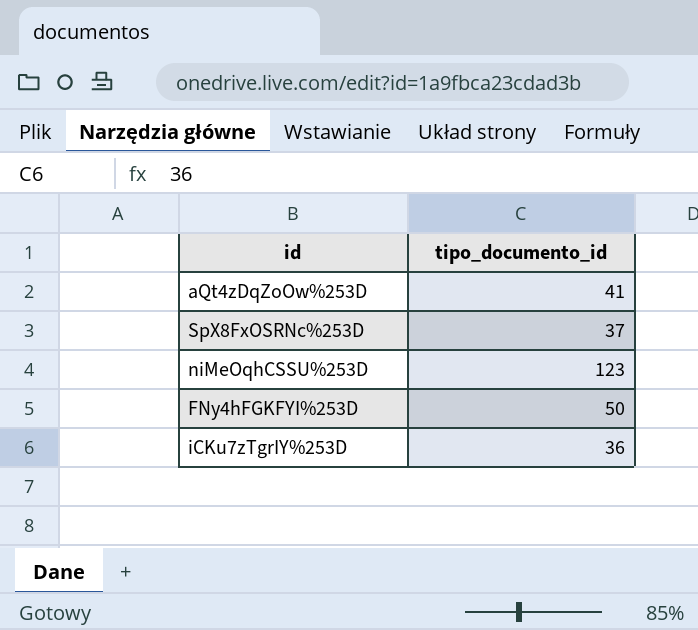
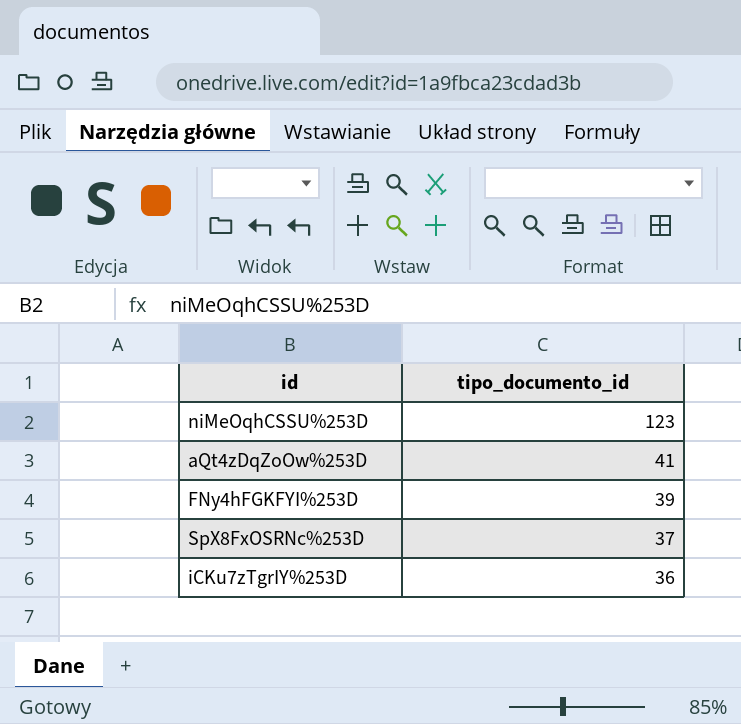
row order: none -> tipo_documento_id descending
FNy4hFGKFYI%253D | tipo_documento_id: 50 -> 39

